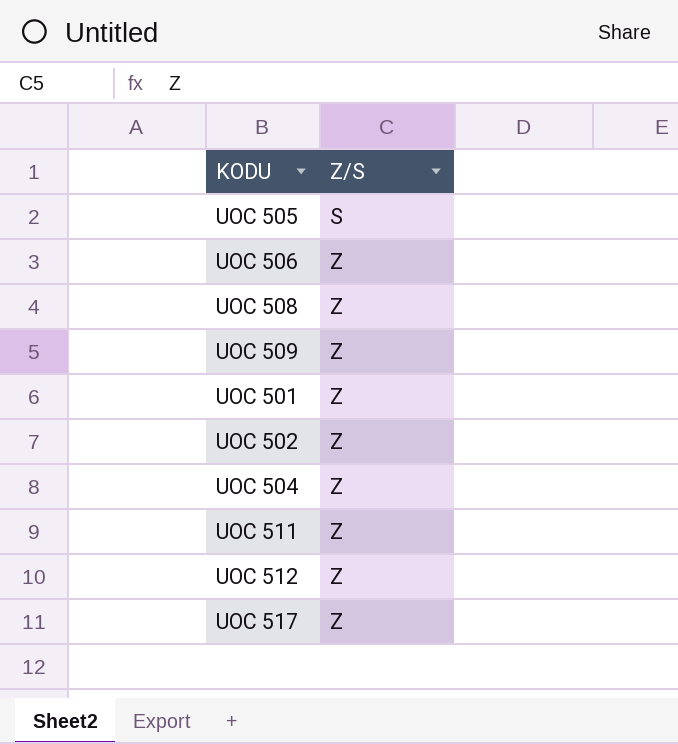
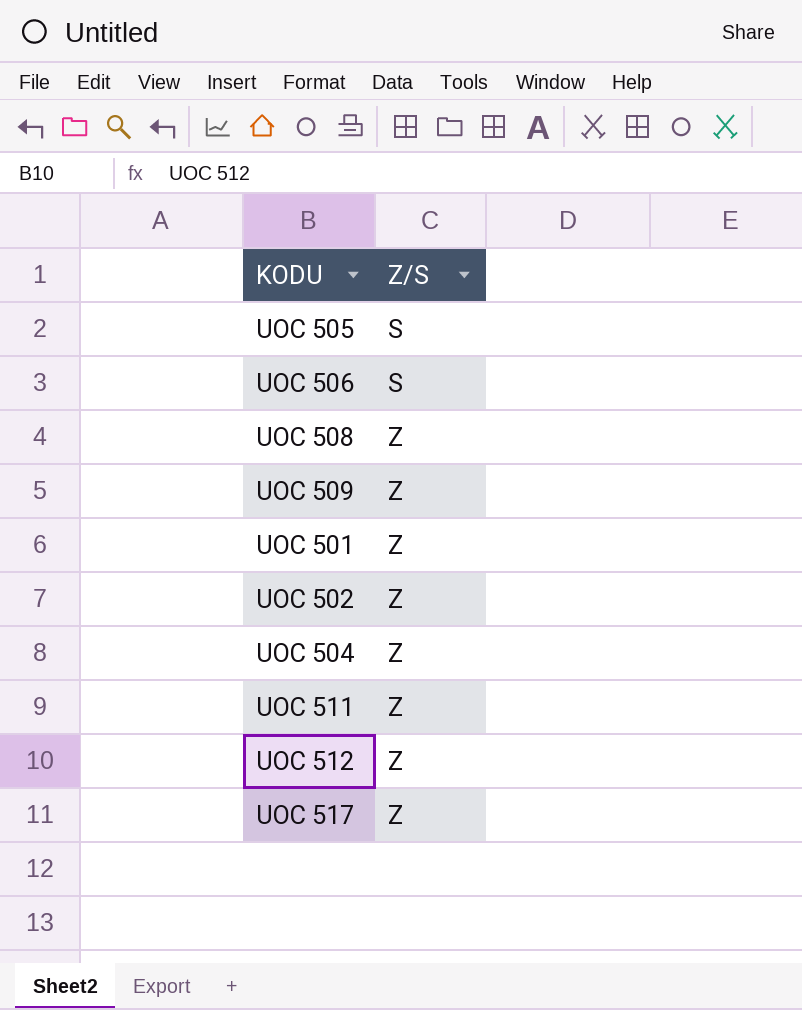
UOC 506 | Z/S: Z -> S

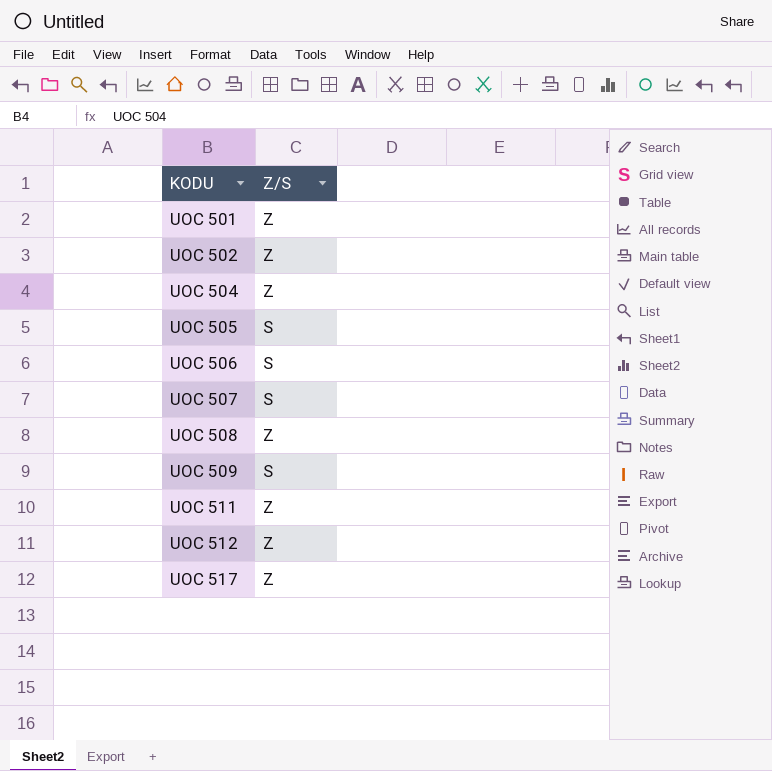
row order: Z/S ascending -> KODU ascending
row UOC 507: none -> S
UOC 509 | Z/S: Z -> S

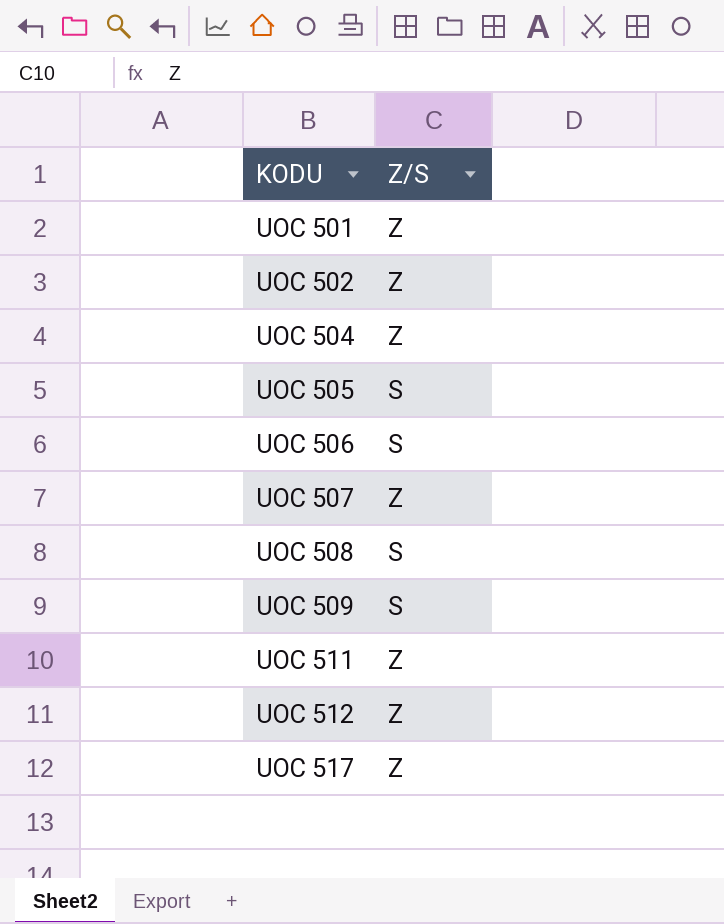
UOC 507 | Z/S: S -> Z
UOC 508 | Z/S: Z -> S

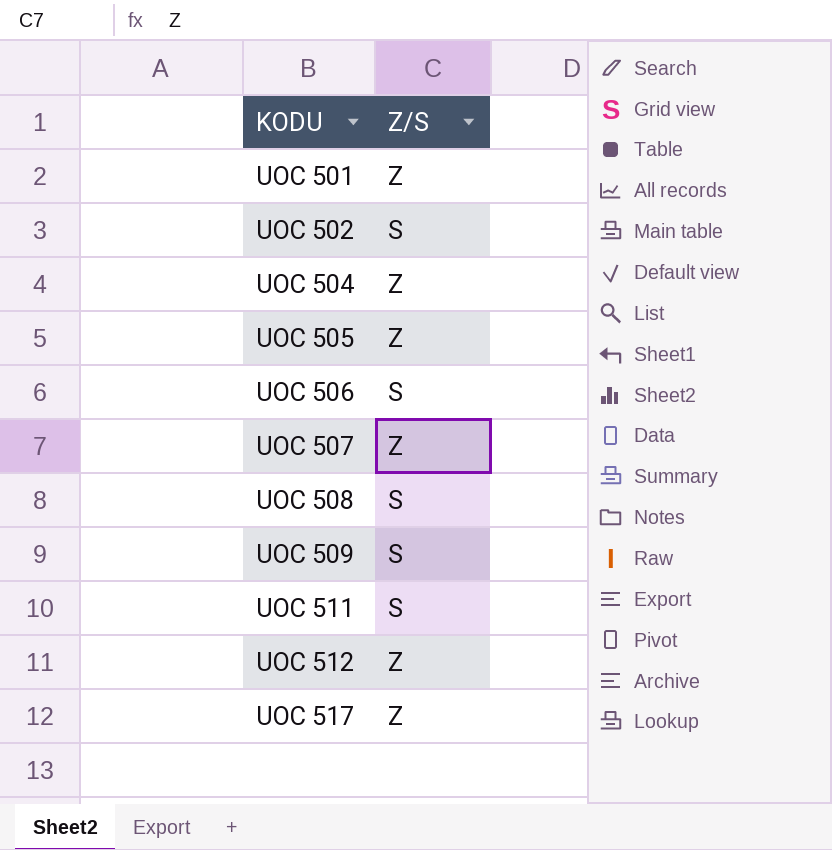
UOC 502 | Z/S: Z -> S
UOC 505 | Z/S: S -> Z
UOC 511 | Z/S: Z -> S

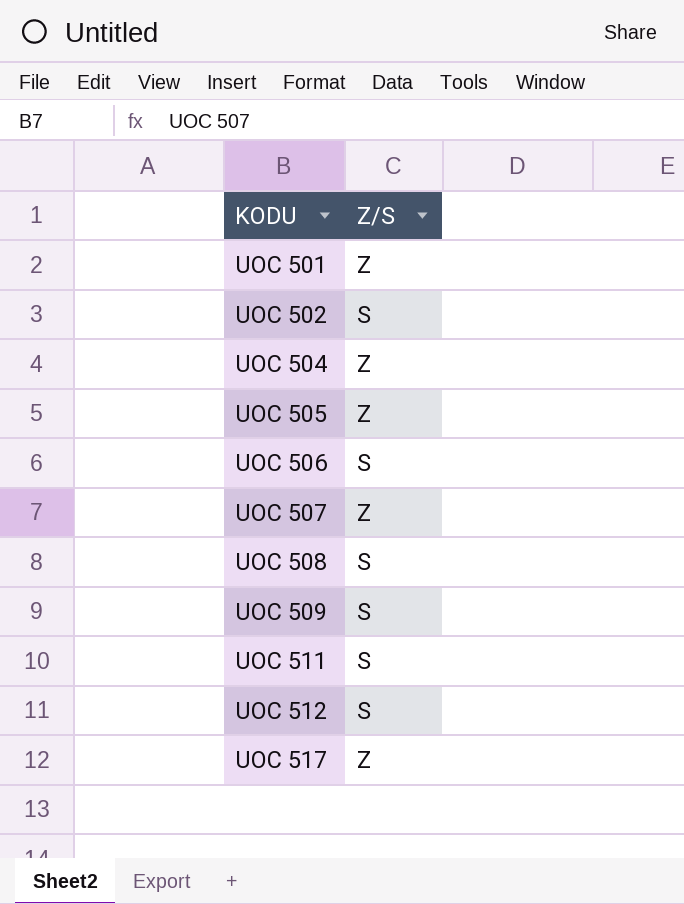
UOC 512 | Z/S: Z -> S

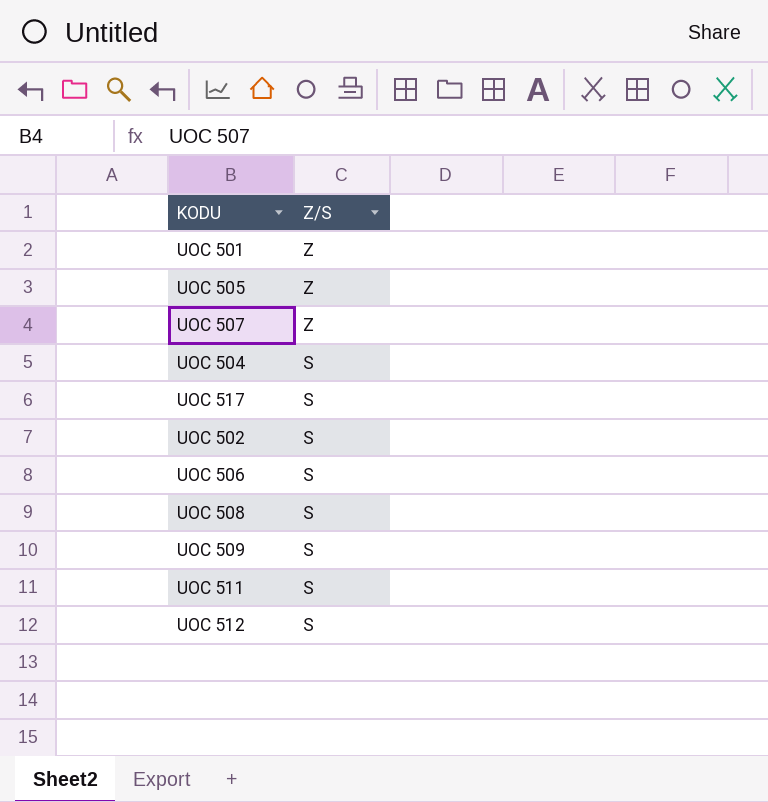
row order: KODU ascending -> Z/S descending
UOC 504 | Z/S: Z -> S
UOC 517 | Z/S: Z -> S

